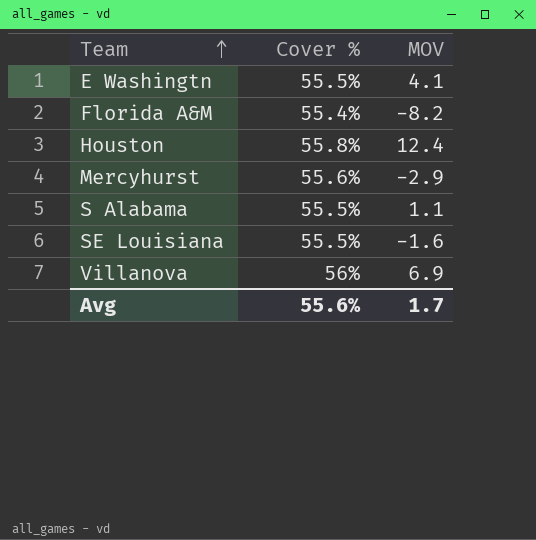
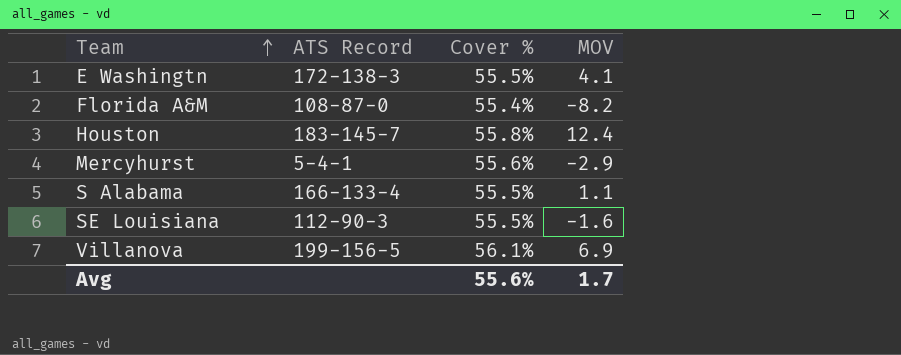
column ATS Record | position: none -> 2
Villanova | Cover %: 56% -> 56.1%

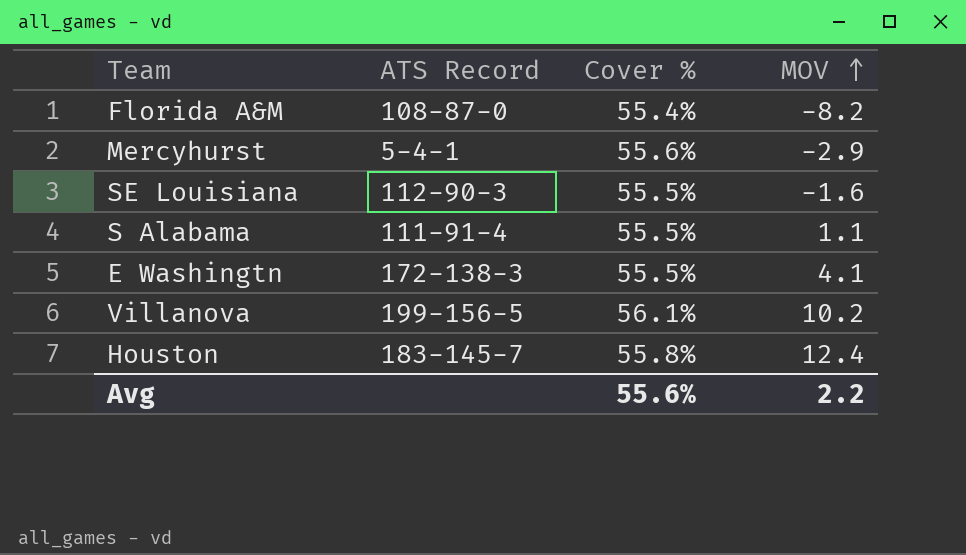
row order: Team ascending -> MOV ascending
S Alabama | ATS Record: 166-133-4 -> 111-91-4
Villanova | MOV: 6.9 -> 10.2
Avg | MOV: 1.7 -> 2.2

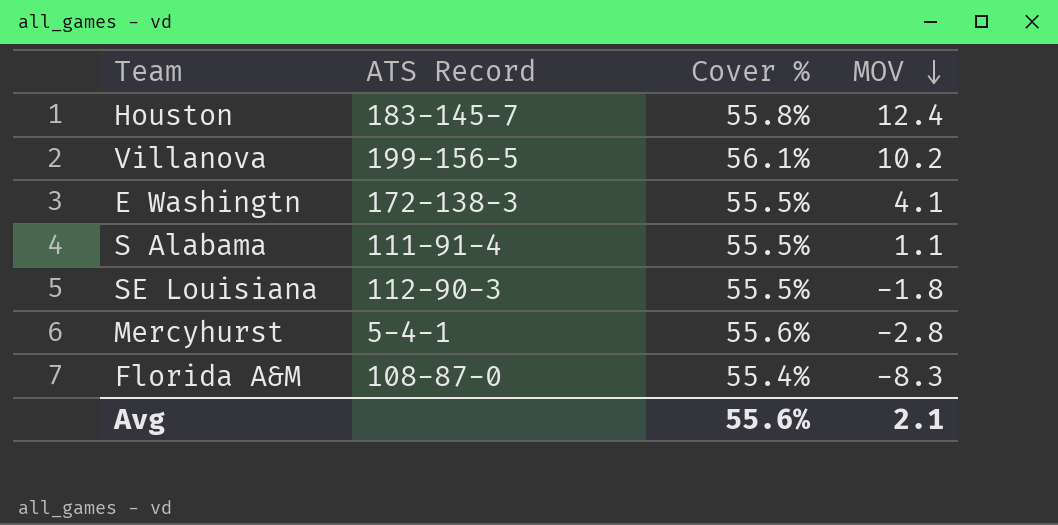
row order: MOV ascending -> MOV descending
SE Louisiana | MOV: -1.6 -> -1.8
Mercyhurst | MOV: -2.9 -> -2.8
Florida A&M | MOV: -8.2 -> -8.3
Avg | MOV: 2.2 -> 2.1

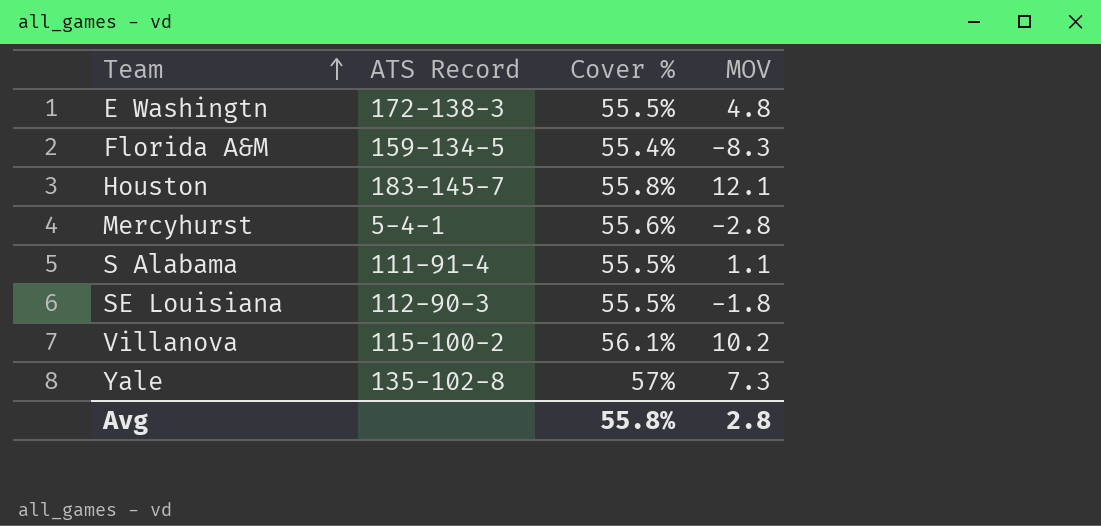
row order: MOV descending -> Team ascending
E Washingtn | MOV: 4.1 -> 4.8
Florida A&M | ATS Record: 108-87-0 -> 159-134-5
Houston | MOV: 12.4 -> 12.1
Villanova | ATS Record: 199-156-5 -> 115-100-2
row Yale: none -> 135-102-8 | 57% | 7.3
Avg | Cover %: 55.6% -> 55.8%
Avg | MOV: 2.1 -> 2.8

